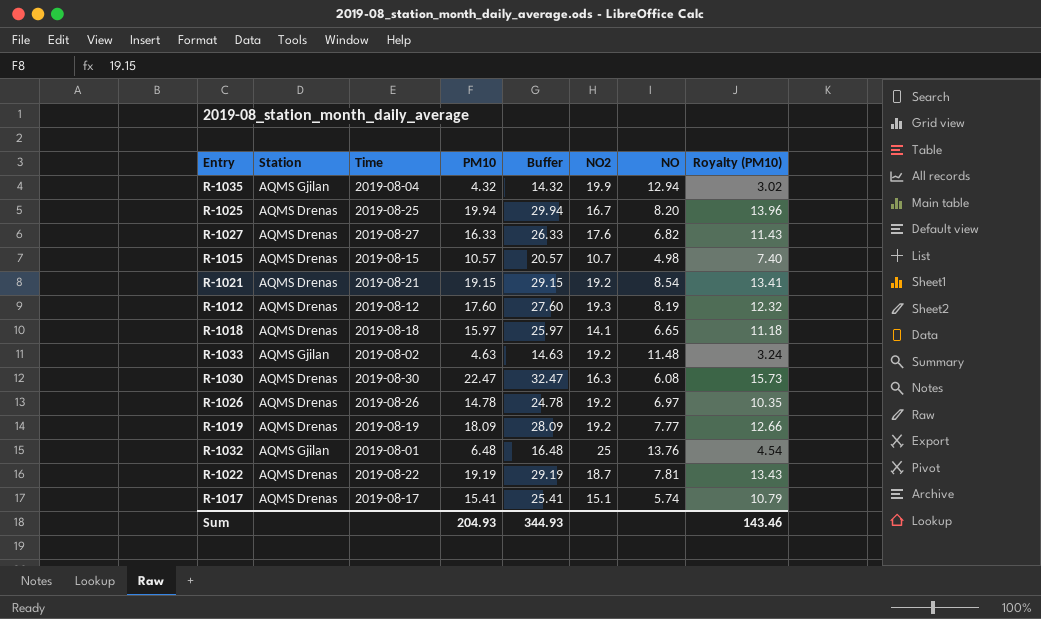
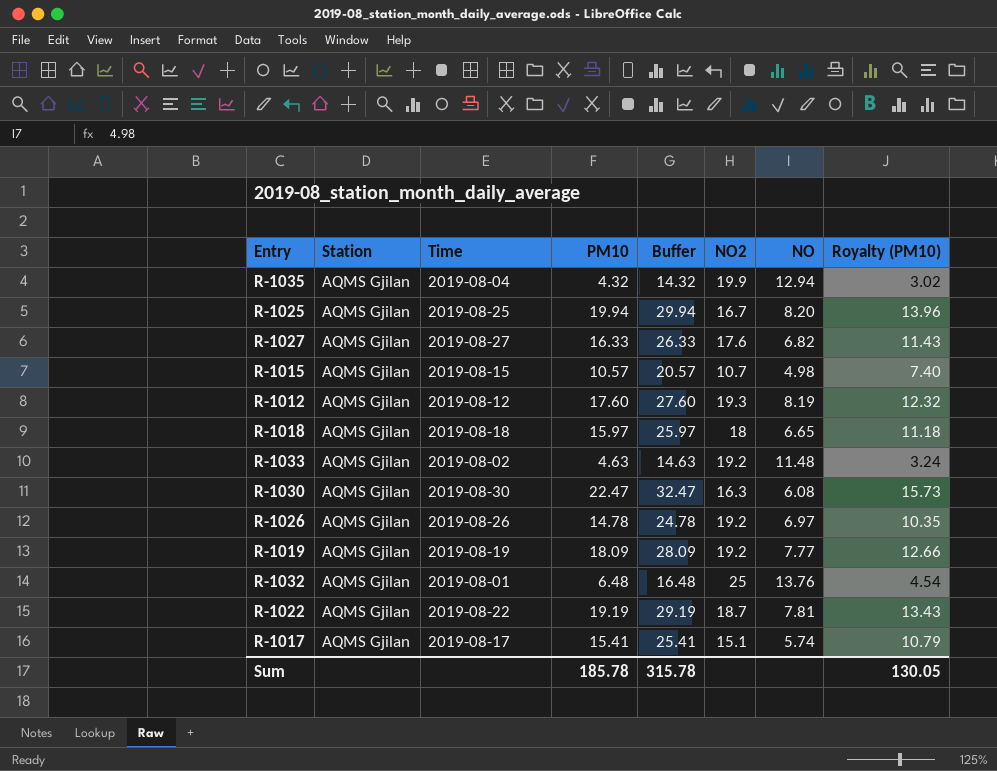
row R-1021: AQMS Drenas | 2019-08-21 | 19.15 | 29.15 | 19.2 | 8.54 | 13.41 -> none
R-1025 | Station: AQMS Drenas -> AQMS Gjilan
R-1027 | Station: AQMS Drenas -> AQMS Gjilan
R-1015 | Station: AQMS Drenas -> AQMS Gjilan
R-1012 | Station: AQMS Drenas -> AQMS Gjilan
R-1018 | Station: AQMS Drenas -> AQMS Gjilan
R-1018 | NO2: 14.1 -> 18
R-1030 | Station: AQMS Drenas -> AQMS Gjilan
R-1026 | Station: AQMS Drenas -> AQMS Gjilan
R-1019 | Station: AQMS Drenas -> AQMS Gjilan
R-1022 | Station: AQMS Drenas -> AQMS Gjilan
R-1017 | Station: AQMS Drenas -> AQMS Gjilan
Sum | PM10: 204.93 -> 185.78
Sum | Buffer: 344.93 -> 315.78
Sum | Royalty (PM10): 143.46 -> 130.05

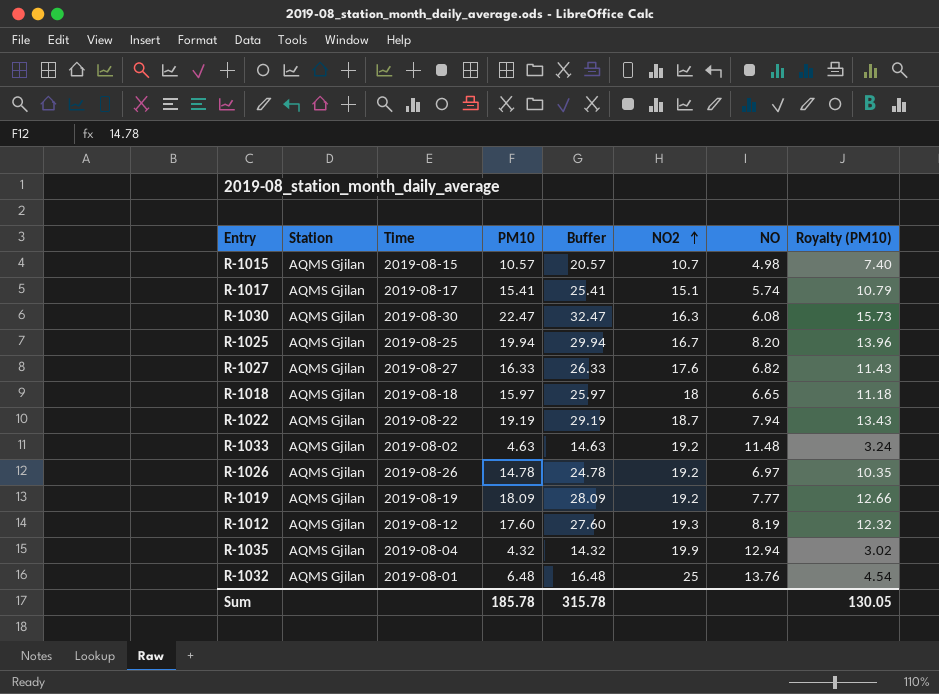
row order: none -> NO2 ascending
R-1022 | NO: 7.81 -> 7.94

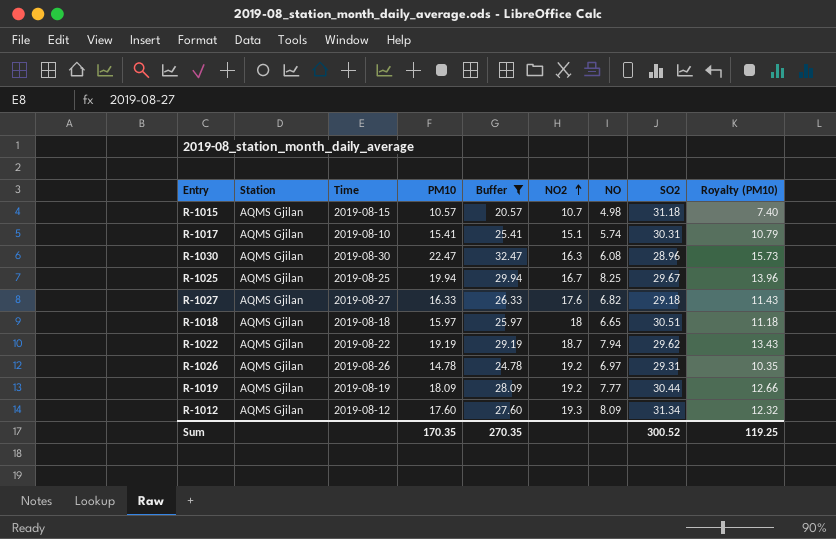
filter: none -> Buffer >= 20.57
column SO2 | position: none -> 8
R-1017 | Time: 2019-08-17 -> 2019-08-10
R-1025 | NO: 8.20 -> 8.25
R-1012 | NO: 8.19 -> 8.09
Sum | PM10: 185.78 -> 170.35
Sum | Buffer: 315.78 -> 270.35
Sum | Royalty (PM10): 130.05 -> 119.25

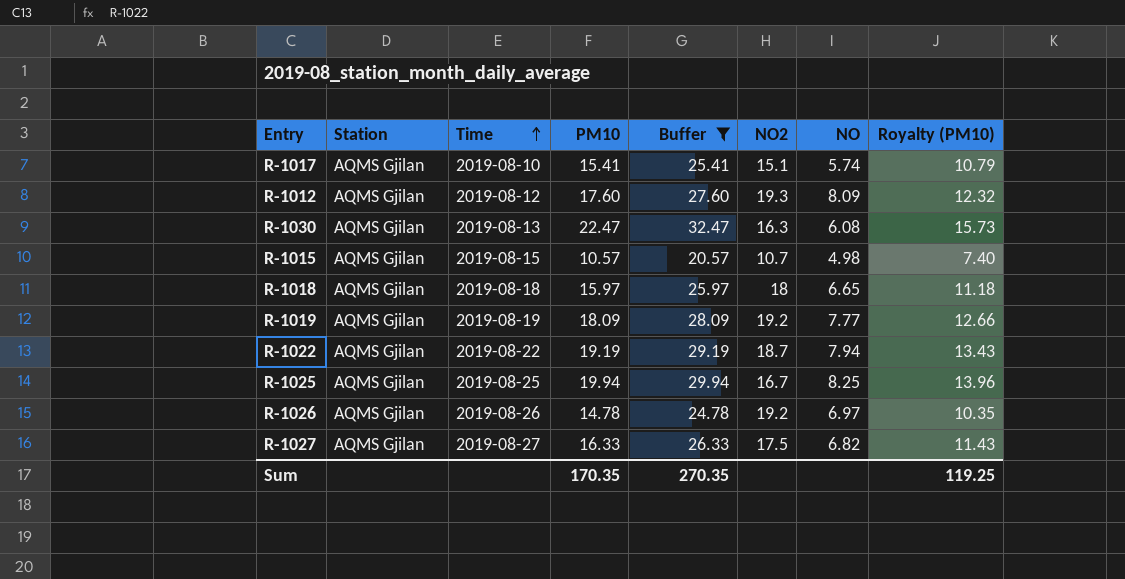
row order: NO2 ascending -> Time ascending
column SO2 | position: 8 -> none
R-1030 | Time: 2019-08-30 -> 2019-08-13
R-1027 | NO2: 17.6 -> 17.5

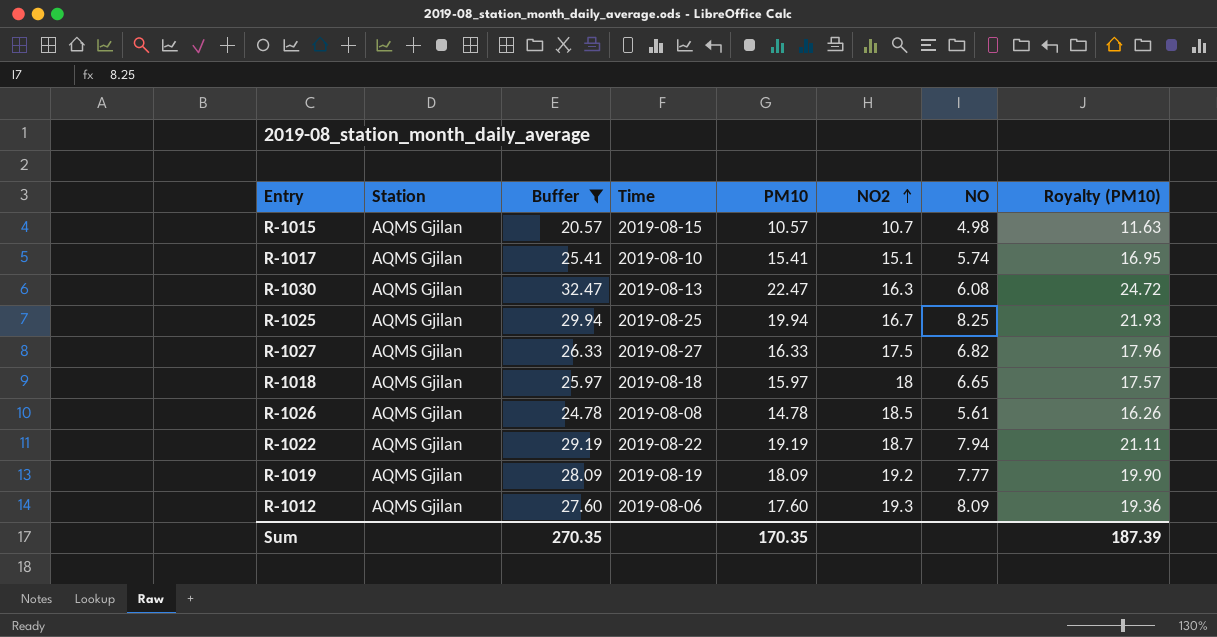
row order: Time ascending -> NO2 ascending
column Buffer | position: 5 -> 3
column Royalty (PM10) | formula: [PM10] * 0.7 -> [PM10] * 1.1
R-1026 | Time: 2019-08-26 -> 2019-08-08
R-1026 | NO2: 19.2 -> 18.5
R-1026 | NO: 6.97 -> 5.61
R-1012 | Time: 2019-08-12 -> 2019-08-06
Sum | Royalty (PM10): 119.25 -> 187.39

